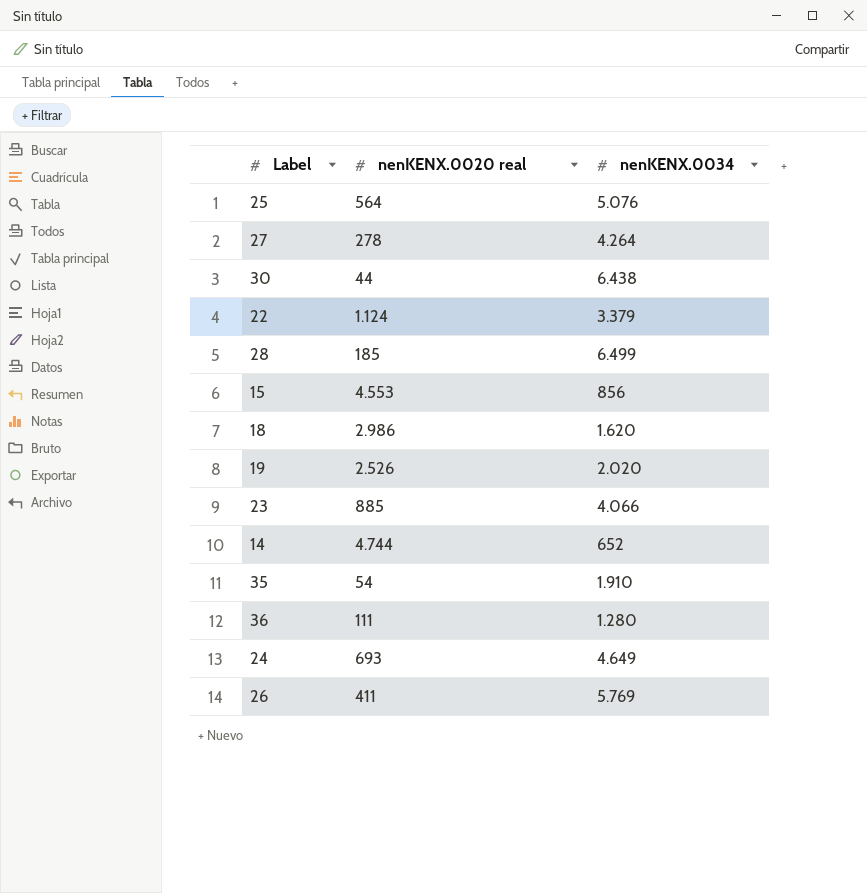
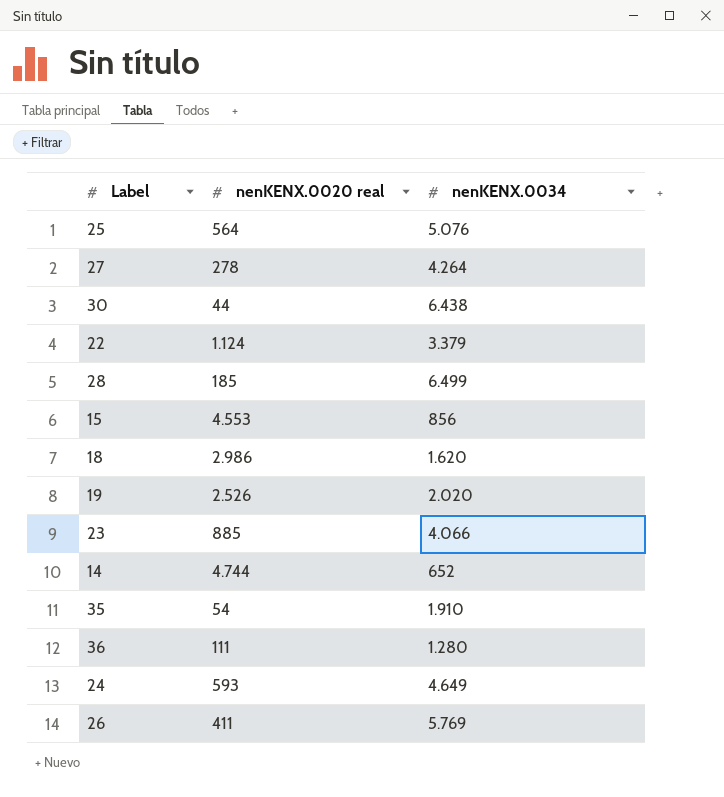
24 | nenKENX.0020 real: 693 -> 593

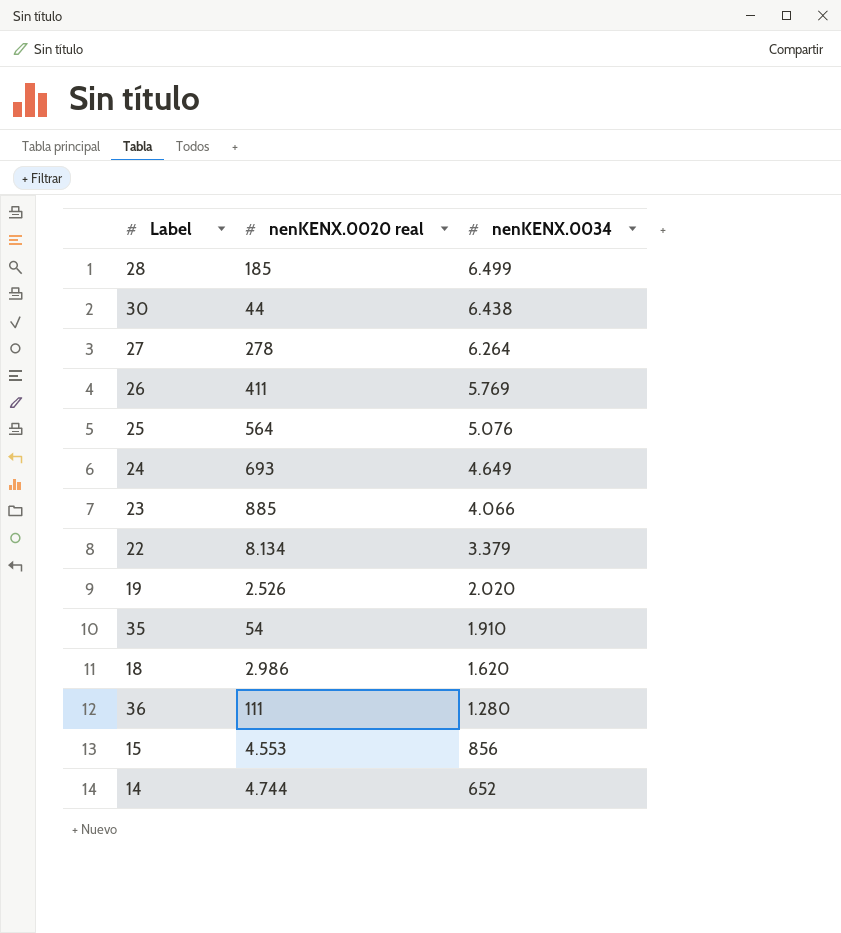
row order: none -> nenKENX.0034 descending
27 | nenKENX.0034: 4.264 -> 6.264
24 | nenKENX.0020 real: 593 -> 693
22 | nenKENX.0020 real: 1.124 -> 8.134

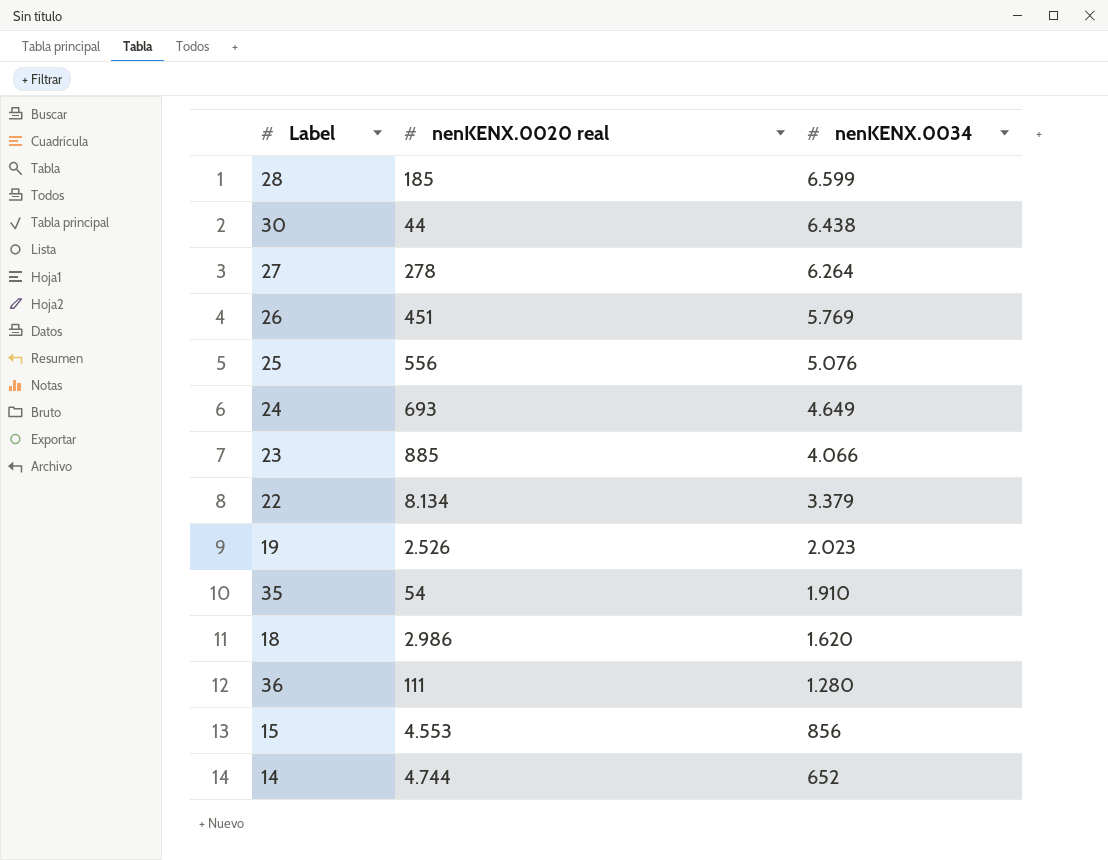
28 | nenKENX.0034: 6.499 -> 6.599
26 | nenKENX.0020 real: 411 -> 451
25 | nenKENX.0020 real: 564 -> 556
19 | nenKENX.0034: 2.020 -> 2.023

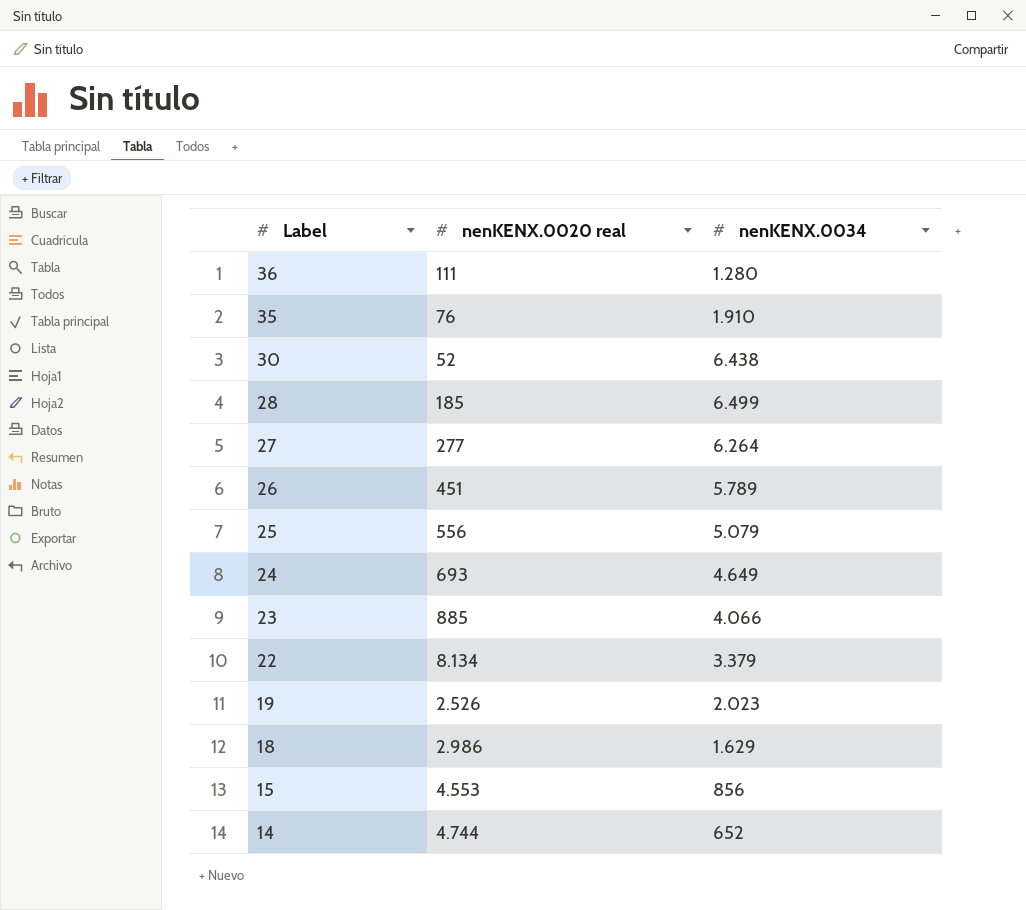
row order: nenKENX.0034 descending -> Label descending
35 | nenKENX.0020 real: 54 -> 76
30 | nenKENX.0020 real: 44 -> 52
28 | nenKENX.0034: 6.599 -> 6.499
27 | nenKENX.0020 real: 278 -> 277
26 | nenKENX.0034: 5.769 -> 5.789
25 | nenKENX.0034: 5.076 -> 5.079
18 | nenKENX.0034: 1.620 -> 1.629

